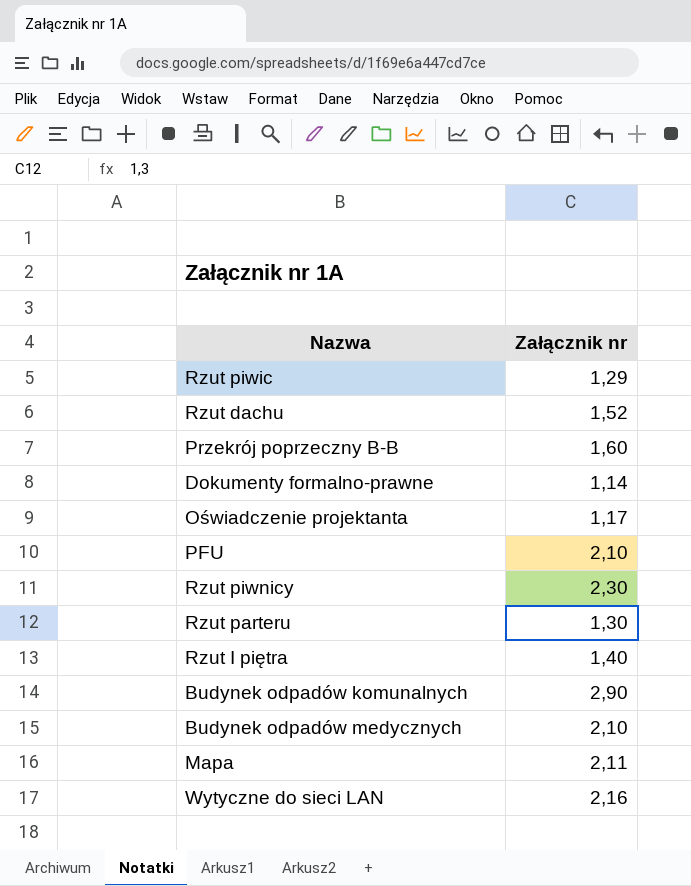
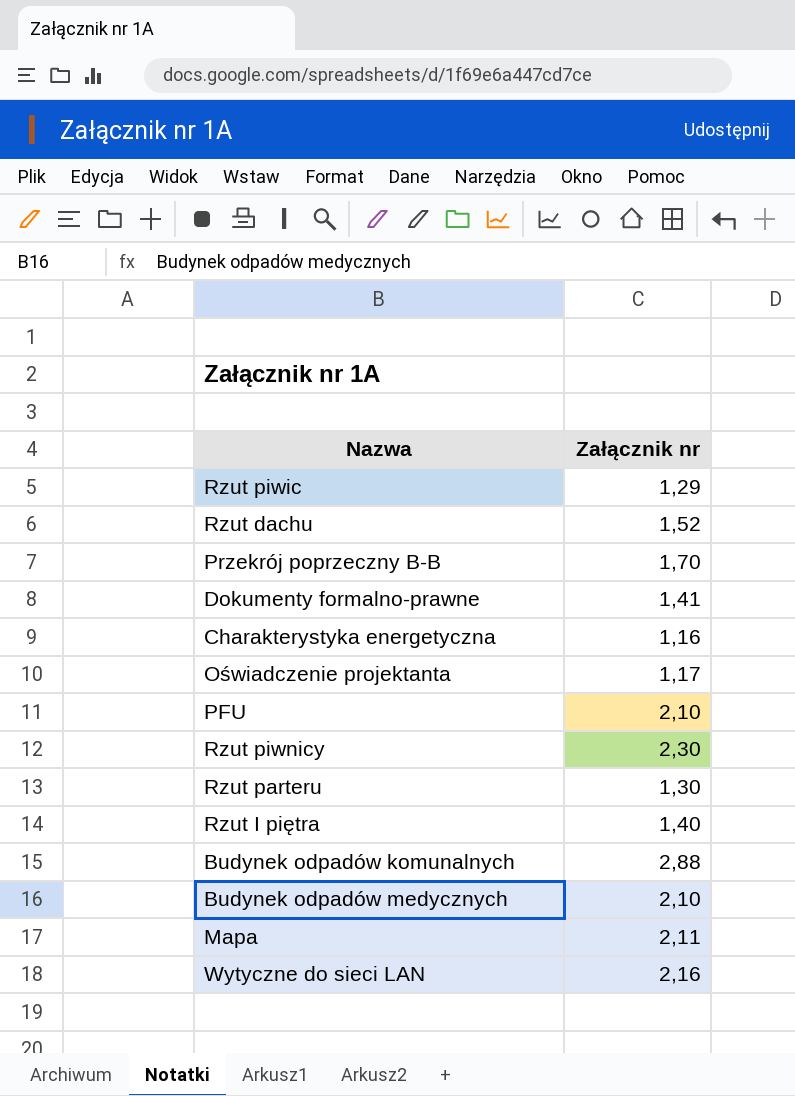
Przekrój poprzeczny B-B | Załącznik nr: 1,60 -> 1,70
Dokumenty formalno-prawne | Załącznik nr: 1,14 -> 1,41
row Charakterystyka energetyczna: none -> 1,16
Budynek odpadów komunalnych | Załącznik nr: 2,90 -> 2,88

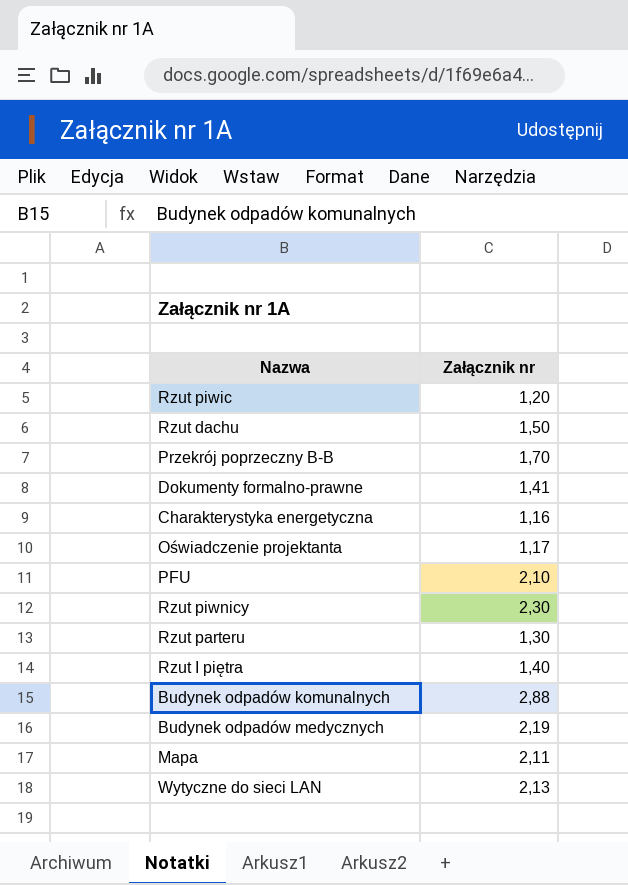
Rzut piwic | Załącznik nr: 1,29 -> 1,20
Rzut dachu | Załącznik nr: 1,52 -> 1,50
Budynek odpadów medycznych | Załącznik nr: 2,10 -> 2,19
Wytyczne do sieci LAN | Załącznik nr: 2,16 -> 2,13

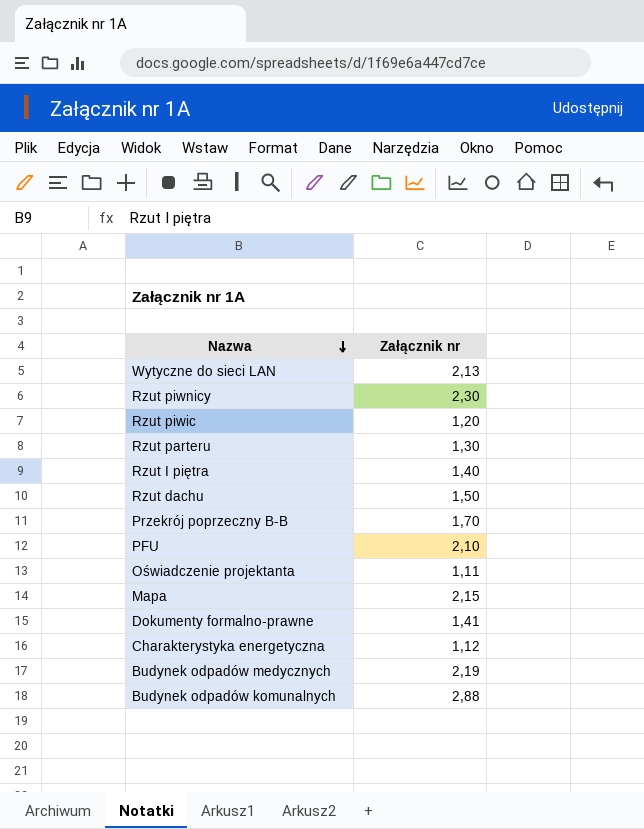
row order: none -> Nazwa descending
Oświadczenie projektanta | Załącznik nr: 1,17 -> 1,11
Mapa | Załącznik nr: 2,11 -> 2,15
Charakterystyka energetyczna | Załącznik nr: 1,16 -> 1,12

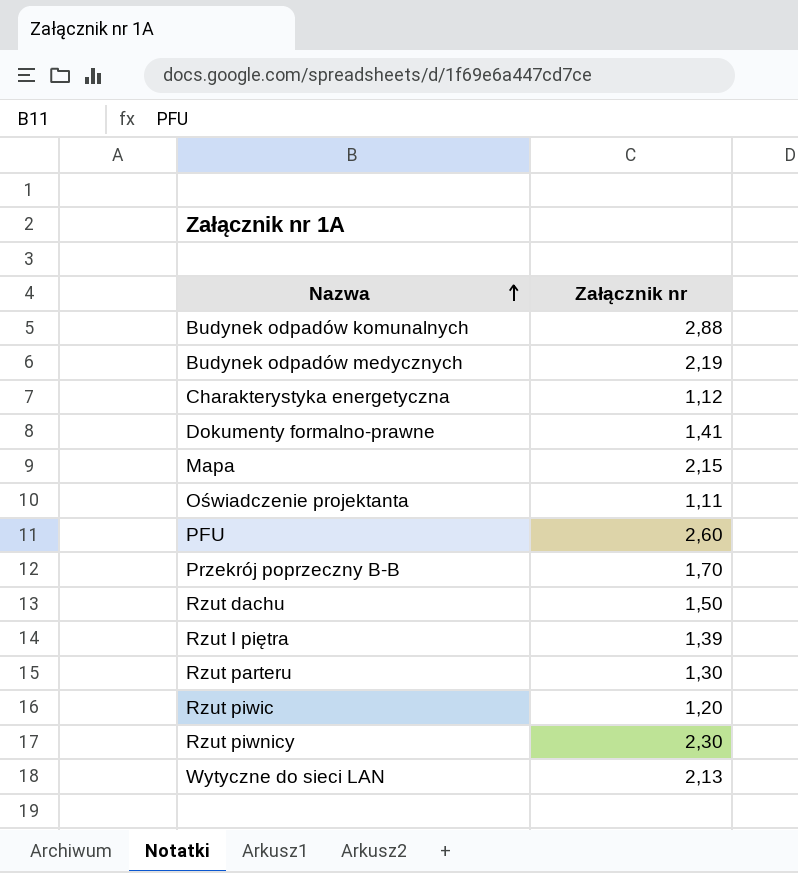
row order: Nazwa descending -> Nazwa ascending
PFU | Załącznik nr: 2,10 -> 2,60
Rzut I piętra | Załącznik nr: 1,40 -> 1,39

